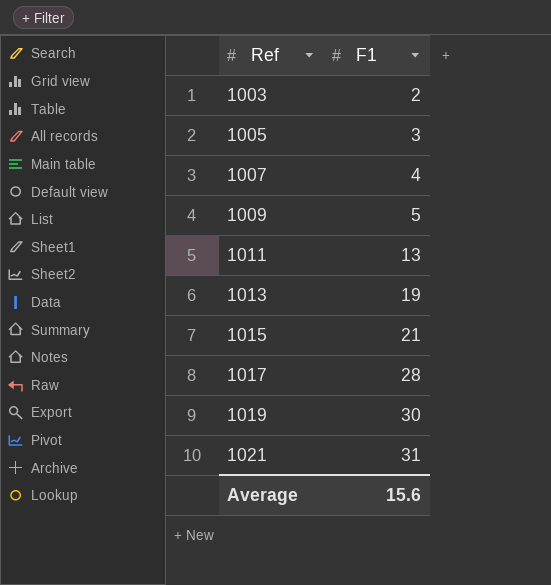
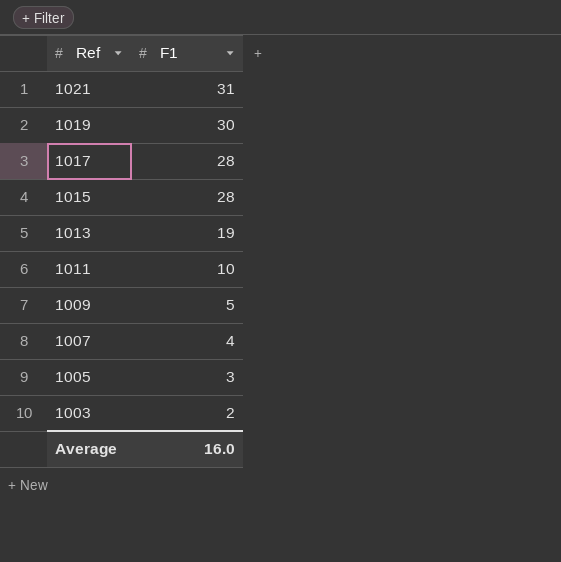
row order: Ref ascending -> Ref descending
1015 | F1: 21 -> 28
1011 | F1: 13 -> 10
Average | F1: 15.6 -> 16.0

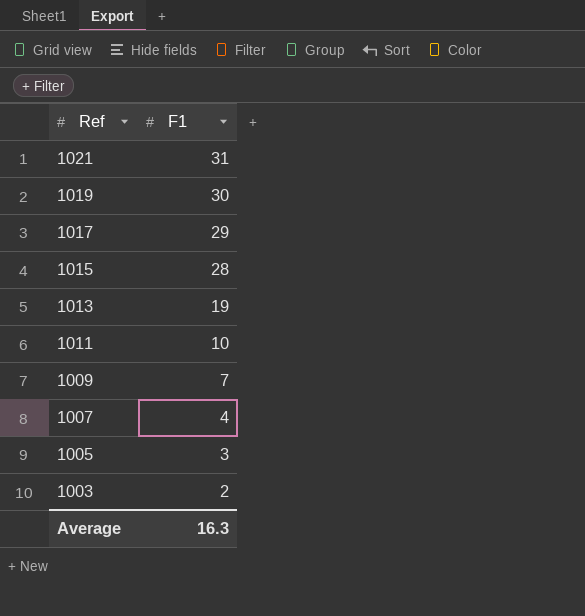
1017 | F1: 28 -> 29
1009 | F1: 5 -> 7
Average | F1: 16.0 -> 16.3

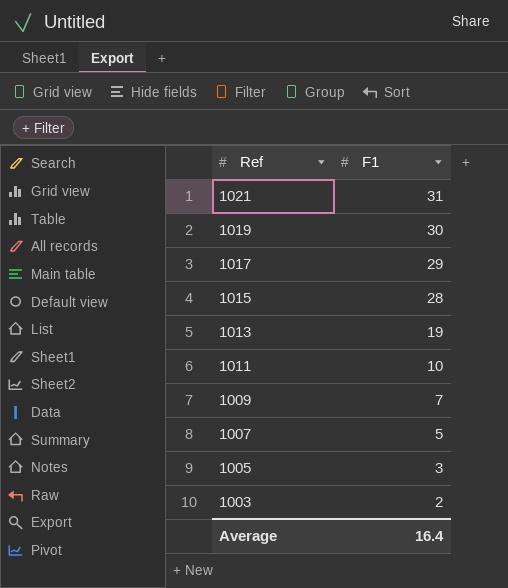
1007 | F1: 4 -> 5
Average | F1: 16.3 -> 16.4

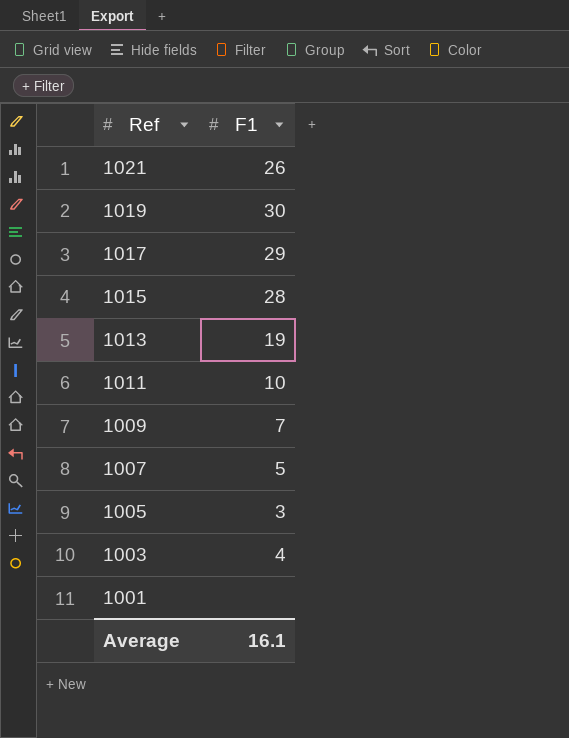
1021 | F1: 31 -> 26
1003 | F1: 2 -> 4
row 1001: none -> none
Average | F1: 16.4 -> 16.1

